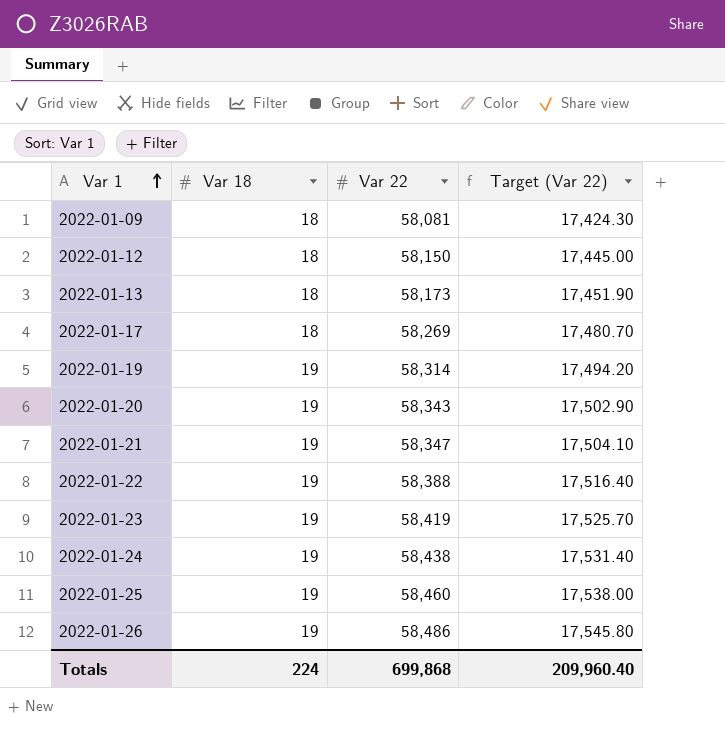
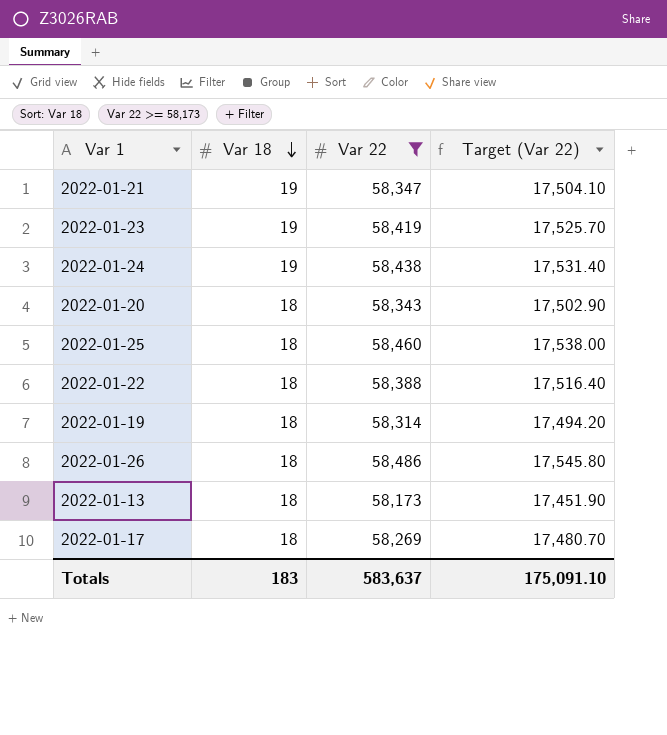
filter: none -> Var 22 >= 58,173
row order: Var 1 ascending -> Var 18 descending
2022-01-20 | Var 18: 19 -> 18
2022-01-25 | Var 18: 19 -> 18
2022-01-22 | Var 18: 19 -> 18
2022-01-19 | Var 18: 19 -> 18
2022-01-26 | Var 18: 19 -> 18
Totals | Var 18: 224 -> 183
Totals | Var 22: 699,868 -> 583,637
Totals | Target (Var 22): 209,960.40 -> 175,091.10

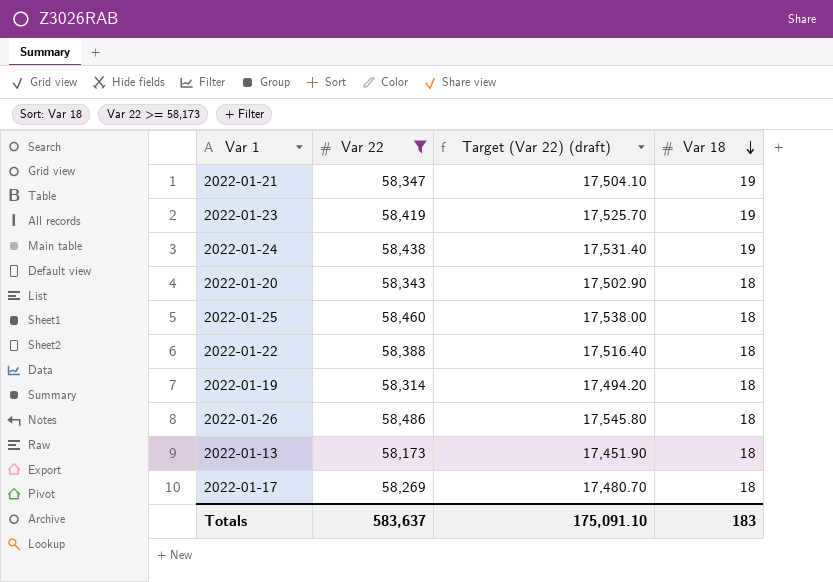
column name: Target (Var 22) -> Target (Var 22) (draft)
column Var 18 | position: 2 -> 4

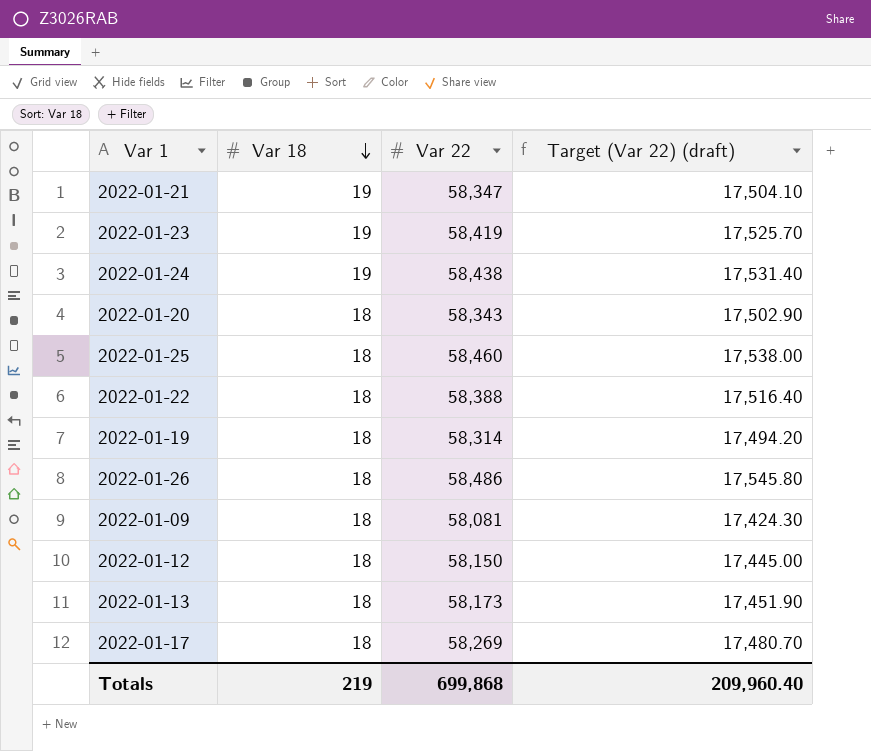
filter: Var 22 >= 58,173 -> none
column Var 18 | position: 4 -> 2
Totals | Var 18: 183 -> 219
Totals | Var 22: 583,637 -> 699,868
Totals | Target (Var 22) (draft): 175,091.10 -> 209,960.40

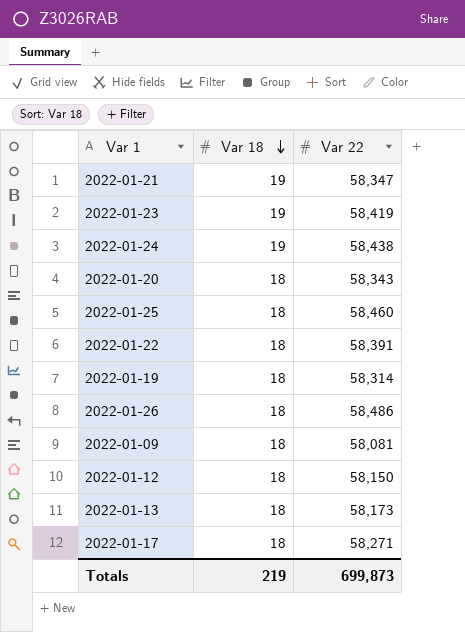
column Target (Var 22) (draft) | formula: [Var 22] * 0.3 -> none
2022-01-22 | Var 22: 58,388 -> 58,391
2022-01-17 | Var 22: 58,269 -> 58,271
Totals | Var 22: 699,868 -> 699,873

